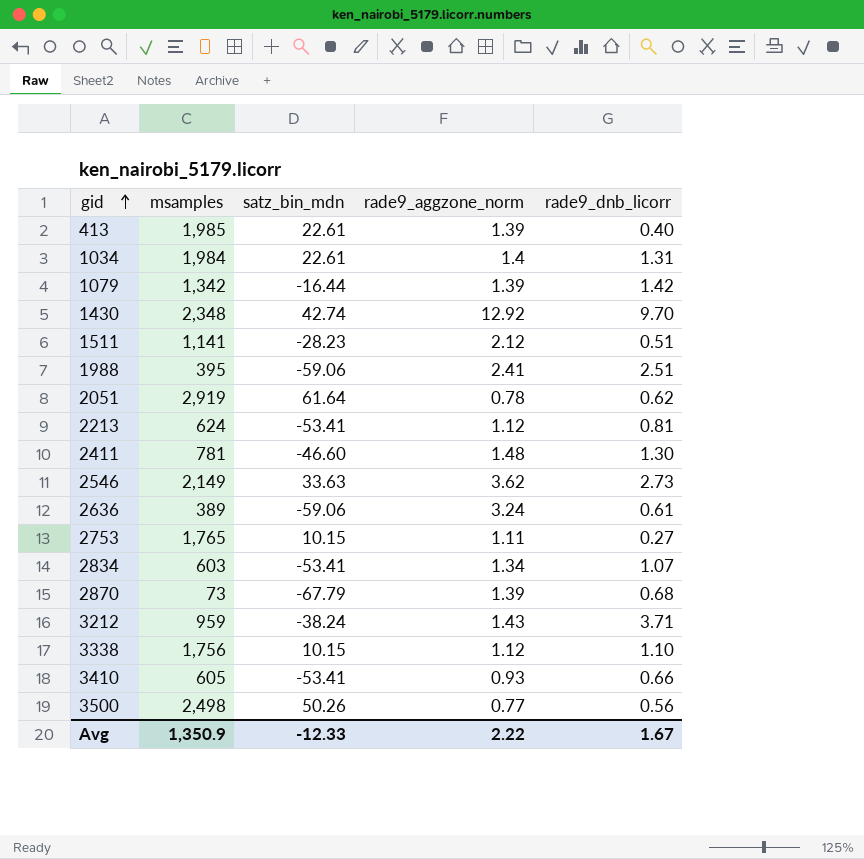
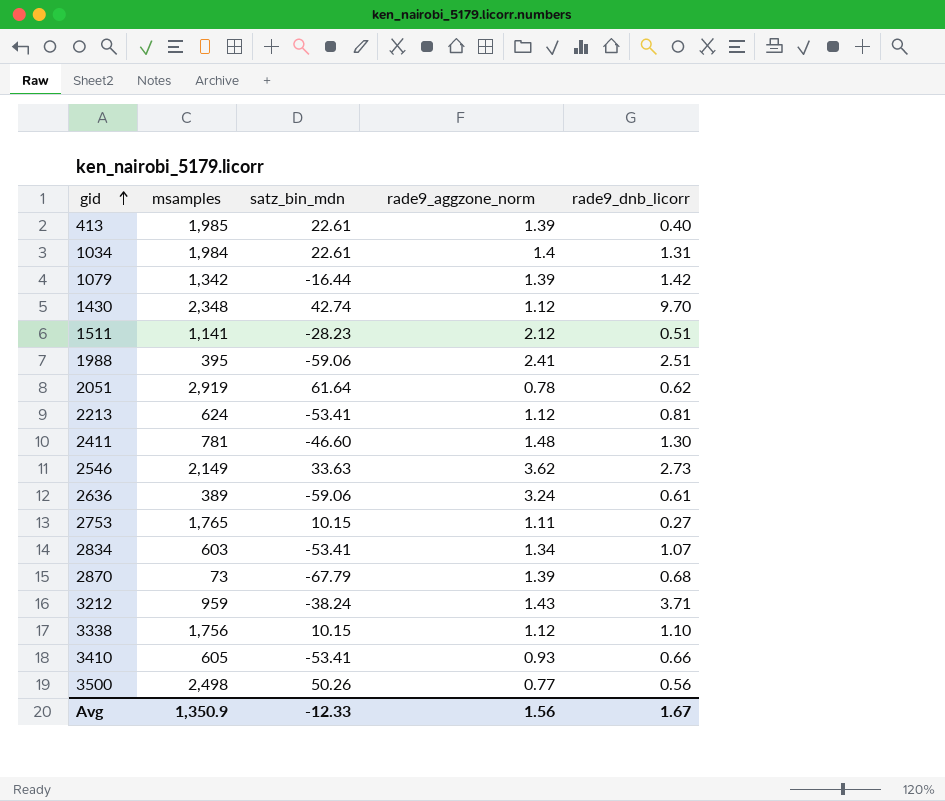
1430 | rade9_aggzone_norm: 12.92 -> 1.12
Avg | rade9_aggzone_norm: 2.22 -> 1.56

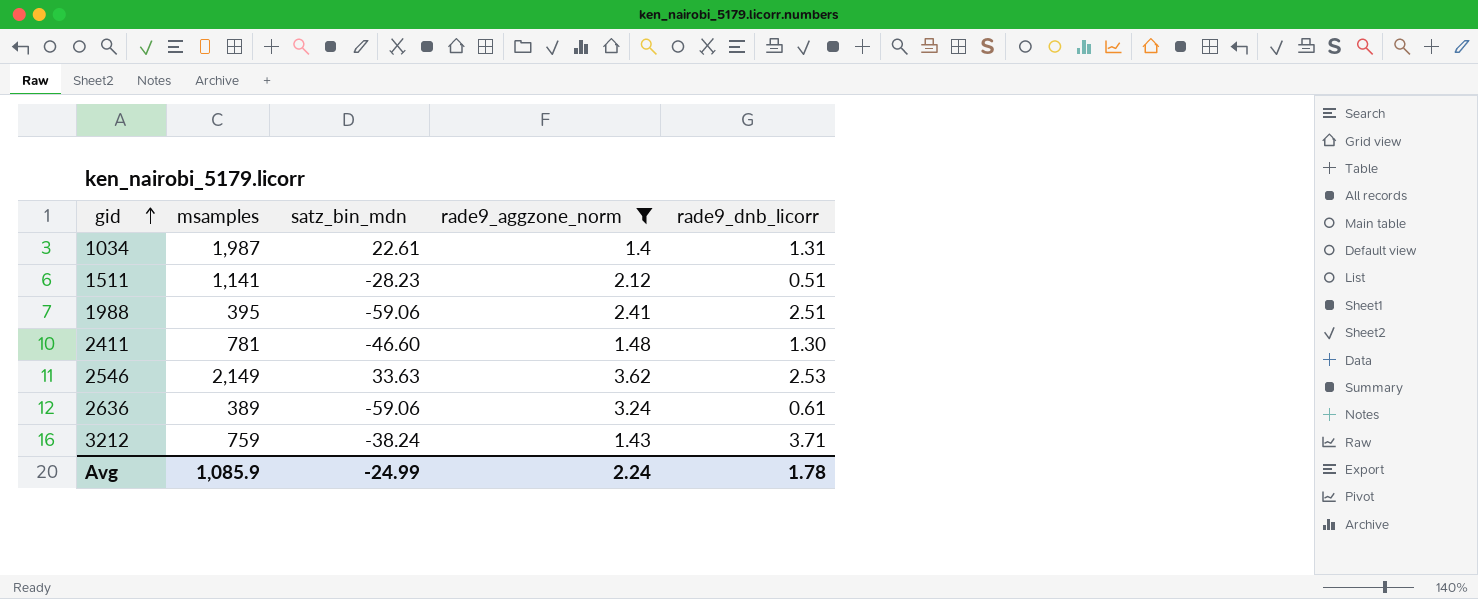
filter: none -> rade9_aggzone_norm >= 1.4
1034 | msamples: 1,984 -> 1,987
2546 | rade9_dnb_licorr: 2.73 -> 2.53
3212 | msamples: 959 -> 759
Avg | msamples: 1,350.9 -> 1,085.9
Avg | satz_bin_mdn: -12.33 -> -24.99
Avg | rade9_aggzone_norm: 1.56 -> 2.24
Avg | rade9_dnb_licorr: 1.67 -> 1.78

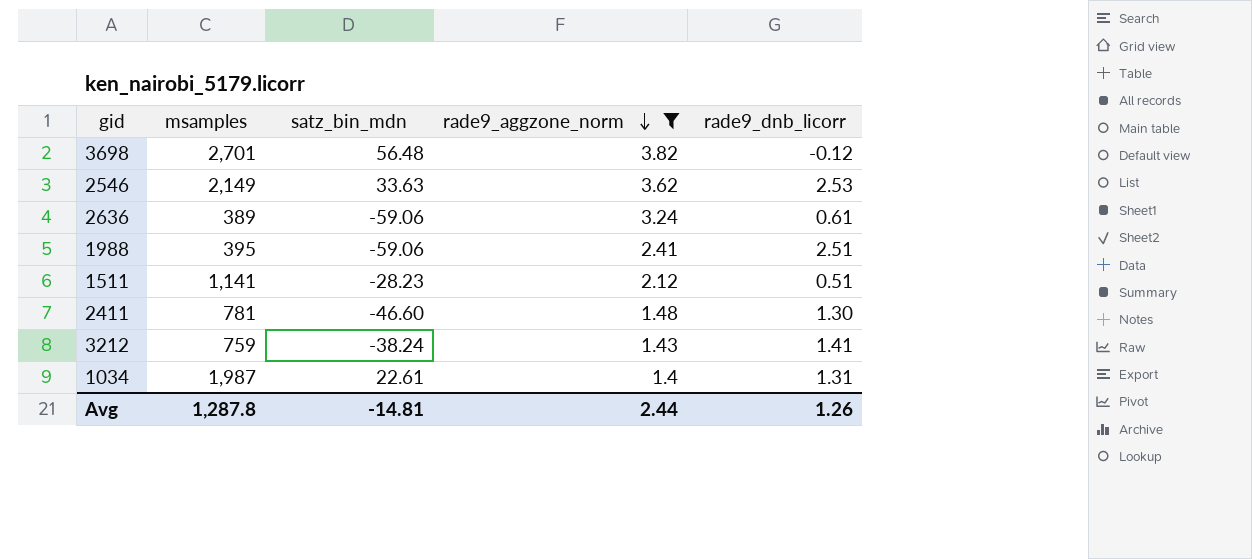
row order: gid ascending -> rade9_aggzone_norm descending
row 3698: none -> 2,701 | 56.48 | 3.82 | -0.12
3212 | rade9_dnb_licorr: 3.71 -> 1.41
Avg | msamples: 1,085.9 -> 1,287.8
Avg | satz_bin_mdn: -24.99 -> -14.81
Avg | rade9_aggzone_norm: 2.24 -> 2.44
Avg | rade9_dnb_licorr: 1.78 -> 1.26

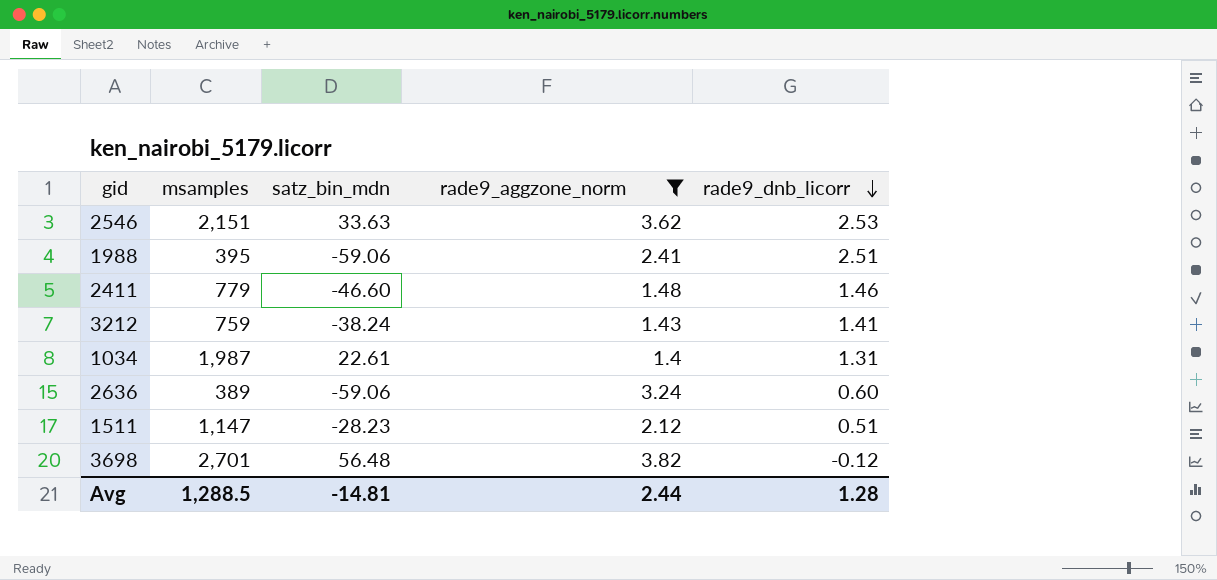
row order: rade9_aggzone_norm descending -> rade9_dnb_licorr descending
2546 | msamples: 2,149 -> 2,151
2411 | msamples: 781 -> 779
2411 | rade9_dnb_licorr: 1.30 -> 1.46
2636 | rade9_dnb_licorr: 0.61 -> 0.60
1511 | msamples: 1,141 -> 1,147
Avg | msamples: 1,287.8 -> 1,288.5
Avg | rade9_dnb_licorr: 1.26 -> 1.28

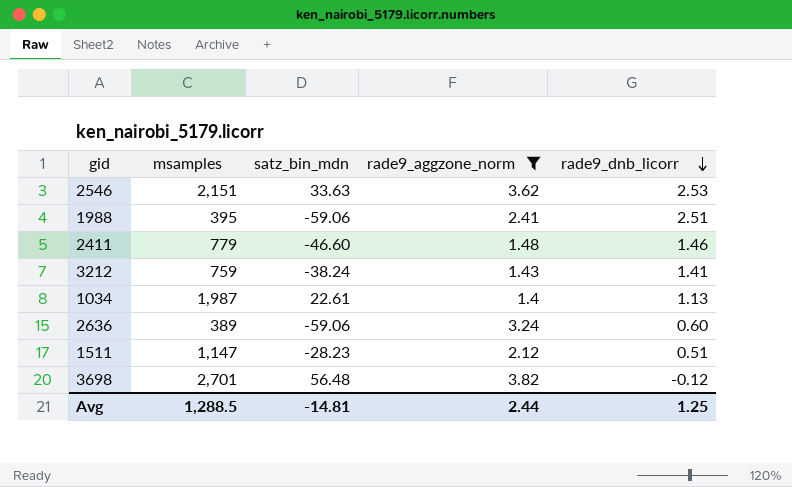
1034 | rade9_dnb_licorr: 1.31 -> 1.13
Avg | rade9_dnb_licorr: 1.28 -> 1.25

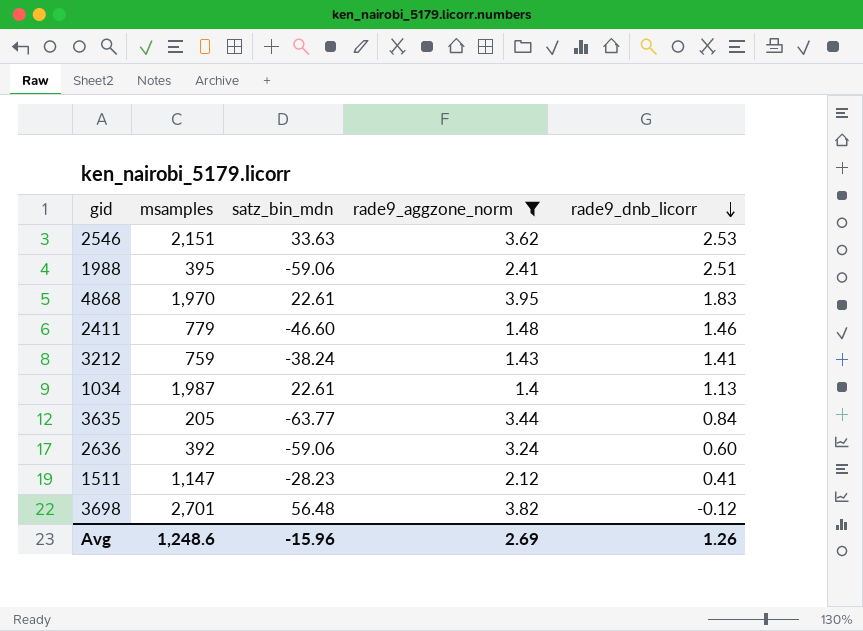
row 4868: none -> 1,970 | 22.61 | 3.95 | 1.83
row 3635: none -> 205 | -63.77 | 3.44 | 0.84
2636 | msamples: 389 -> 392
1511 | rade9_dnb_licorr: 0.51 -> 0.41
Avg | msamples: 1,288.5 -> 1,248.6
Avg | satz_bin_mdn: -14.81 -> -15.96
Avg | rade9_aggzone_norm: 2.44 -> 2.69
Avg | rade9_dnb_licorr: 1.25 -> 1.26

